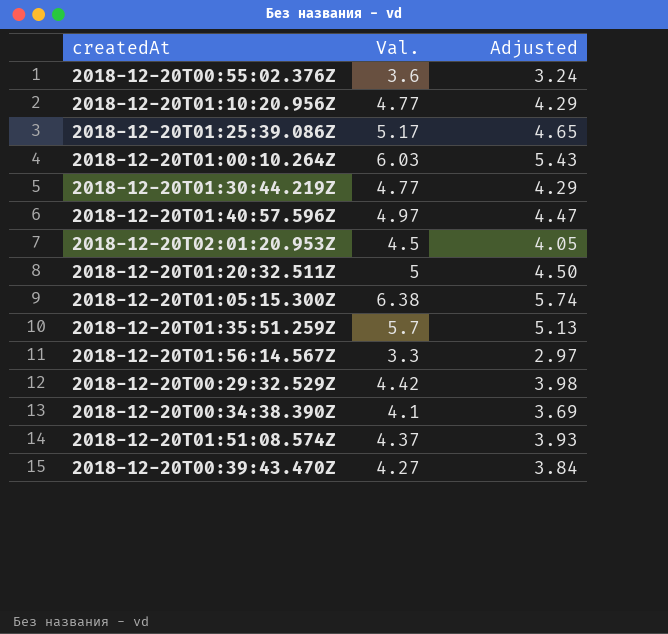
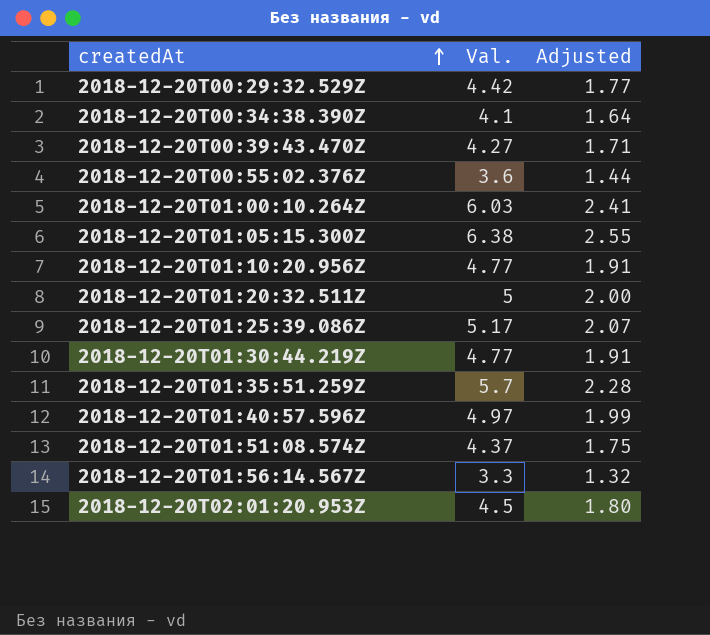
row order: none -> createdAt ascending
column Adjusted | formula: [Val.] * 0.9 -> [Val.] * 0.4

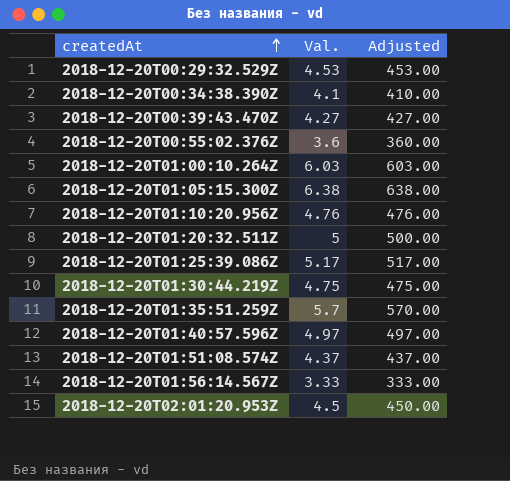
column Adjusted | formula: [Val.] * 0.4 -> [Val.] * 100
2018-12-20T00:29:32.529Z | Val.: 4.42 -> 4.53
2018-12-20T01:10:20.956Z | Val.: 4.77 -> 4.76
2018-12-20T01:30:44.219Z | Val.: 4.77 -> 4.75
2018-12-20T01:56:14.567Z | Val.: 3.3 -> 3.33

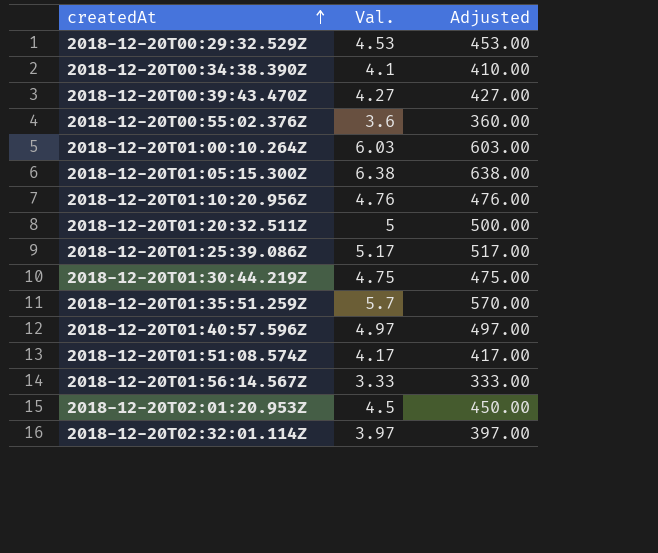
2018-12-20T01:51:08.574Z | Val.: 4.37 -> 4.17
2018-12-20T01:51:08.574Z | Adjusted: 437.00 -> 417.00
row 2018-12-20T02:32:01.114Z: none -> 3.97 | 397.00

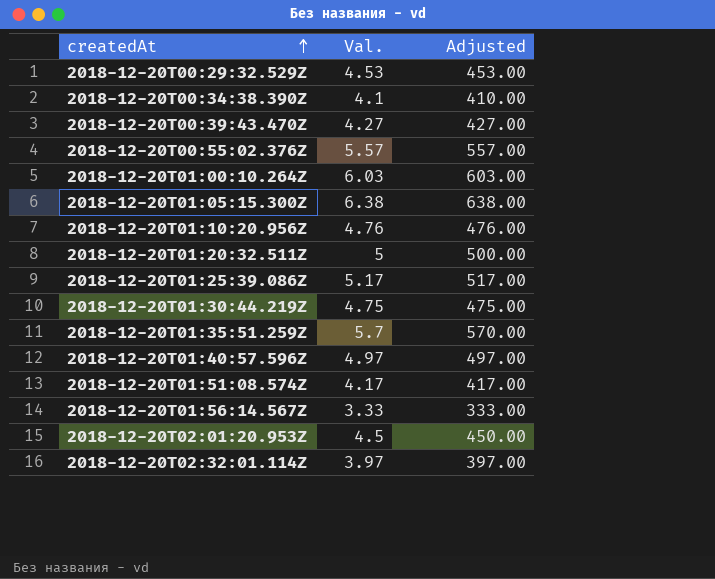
2018-12-20T00:55:02.376Z | Val.: 3.6 -> 5.57
2018-12-20T00:55:02.376Z | Adjusted: 360.00 -> 557.00

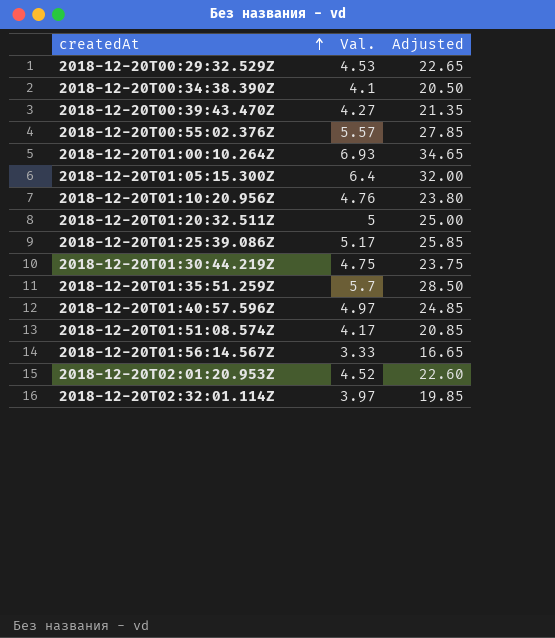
column Adjusted | formula: [Val.] * 100 -> [Val.] * 5
2018-12-20T01:00:10.264Z | Val.: 6.03 -> 6.93
2018-12-20T01:05:15.300Z | Val.: 6.38 -> 6.4
2018-12-20T02:01:20.953Z | Val.: 4.5 -> 4.52

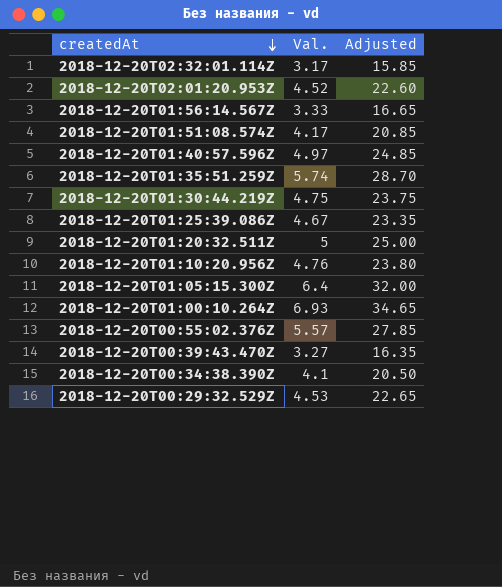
row order: createdAt ascending -> createdAt descending
2018-12-20T02:32:01.114Z | Val.: 3.97 -> 3.17
2018-12-20T02:32:01.114Z | Adjusted: 19.85 -> 15.85
2018-12-20T01:35:51.259Z | Val.: 5.7 -> 5.74
2018-12-20T01:35:51.259Z | Adjusted: 28.50 -> 28.70
2018-12-20T01:25:39.086Z | Val.: 5.17 -> 4.67
2018-12-20T01:25:39.086Z | Adjusted: 25.85 -> 23.35
2018-12-20T00:39:43.470Z | Val.: 4.27 -> 3.27
2018-12-20T00:39:43.470Z | Adjusted: 21.35 -> 16.35

